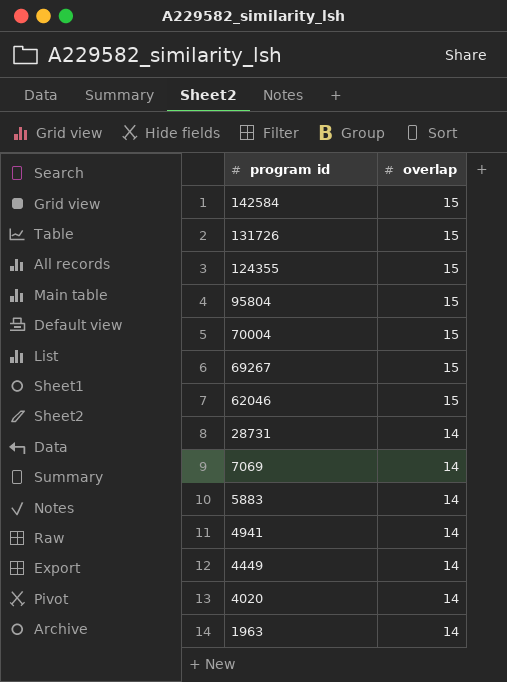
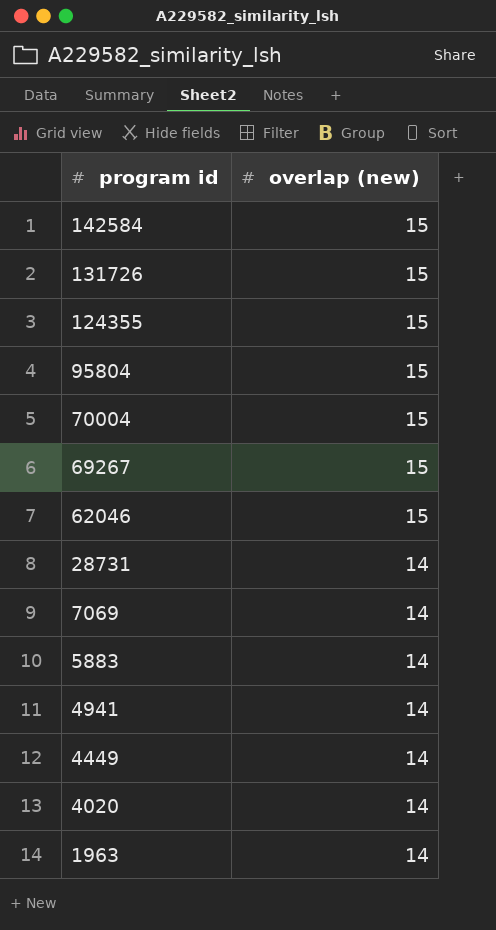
column name: overlap -> overlap (new)

